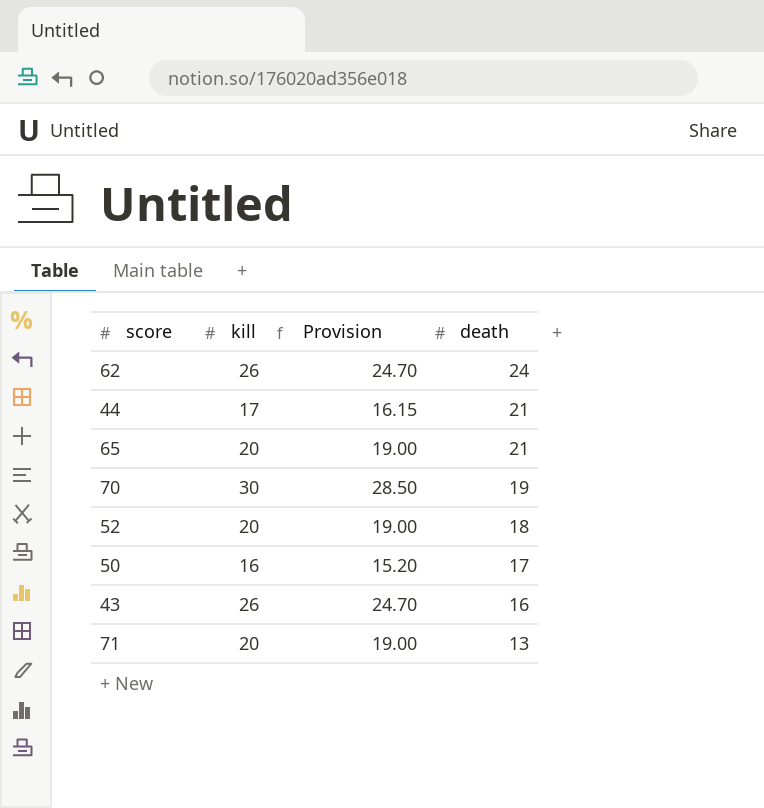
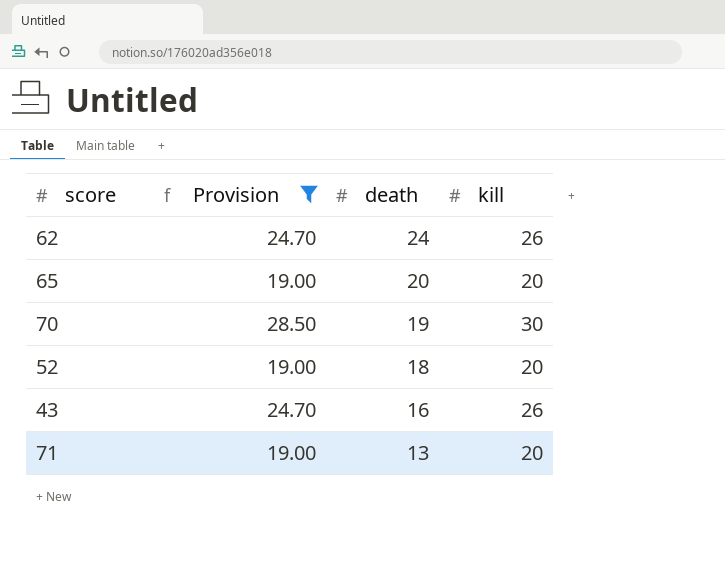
filter: none -> Provision >= 19.00
column kill | position: 2 -> 4
65 | death: 21 -> 20

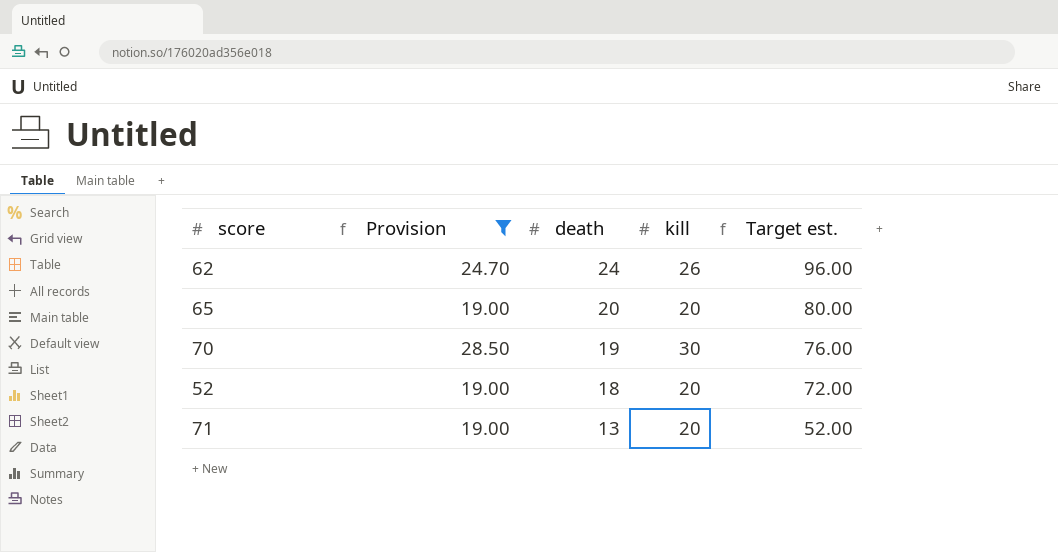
column Target est. | formula: none -> [death] * 4
row 43: 24.70 | 16 | 26 -> none

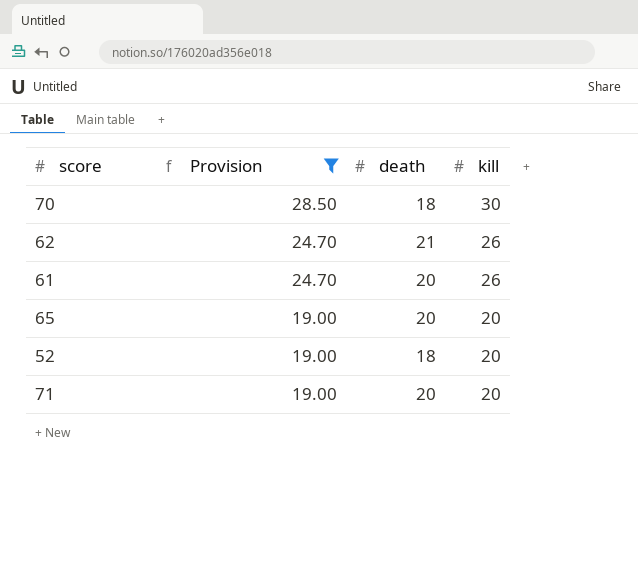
row order: death descending -> Provision descending
column Target est. | formula: [death] * 4 -> none
70 | death: 19 -> 18
62 | death: 24 -> 21
row 61: none -> 24.70 | 20 | 26
71 | death: 13 -> 20

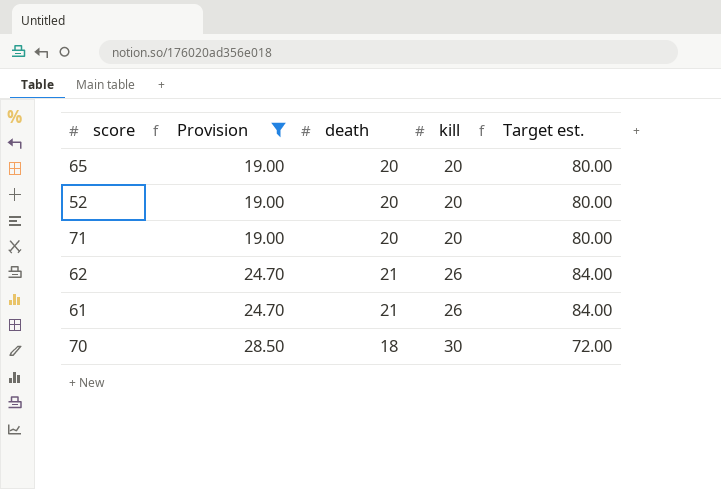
row order: Provision descending -> Provision ascending
column Target est. | formula: none -> [death] * 4
52 | death: 18 -> 20
61 | death: 20 -> 21

